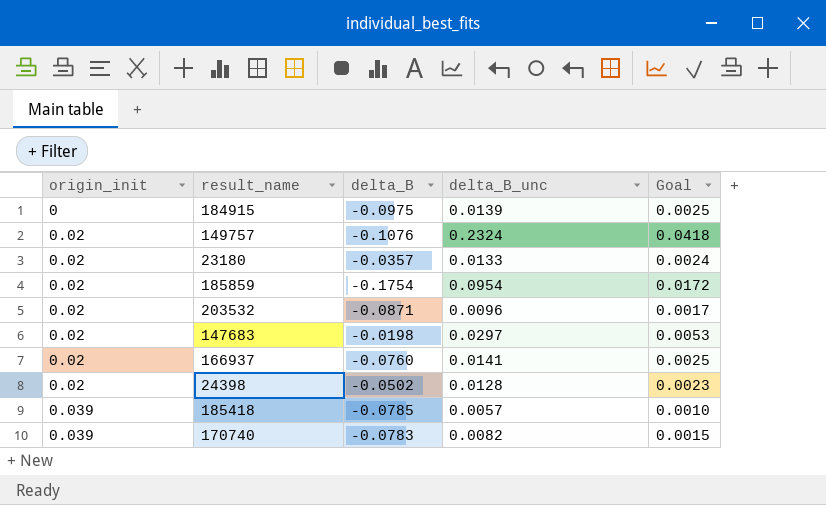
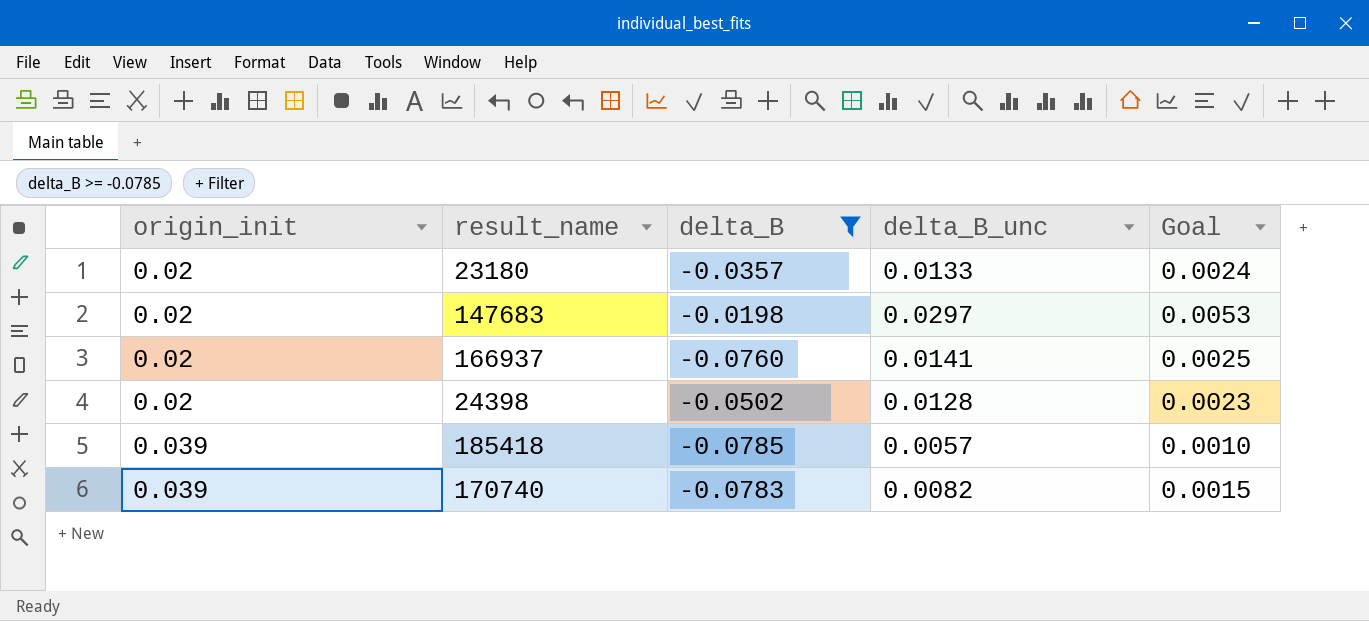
filter: none -> delta_B >= -0.0785

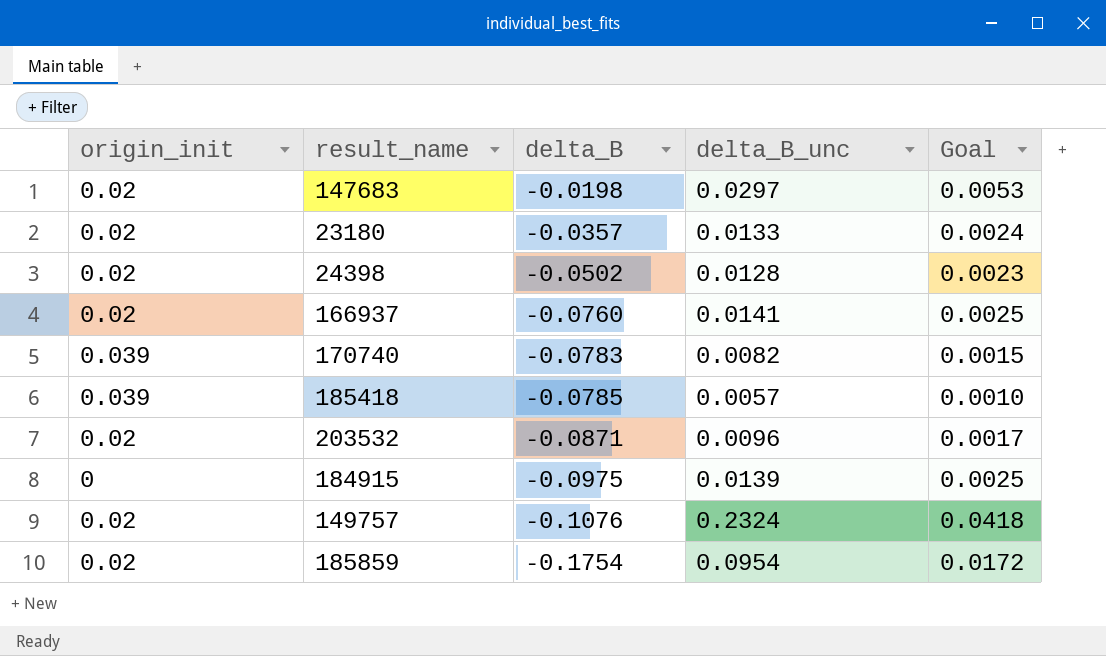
filter: delta_B >= -0.0785 -> none
row order: origin_init ascending -> delta_B descending

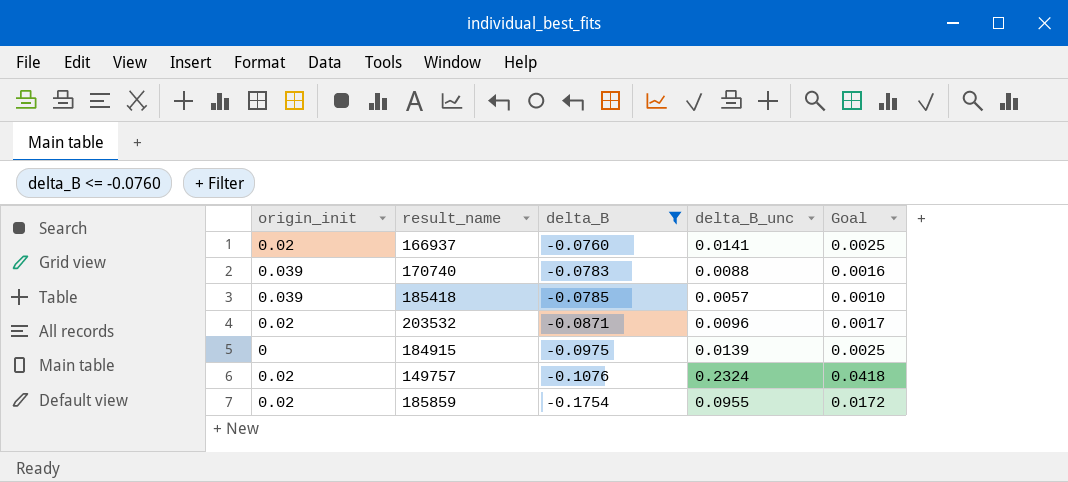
filter: none -> delta_B <= -0.0760
170740 | delta_B_unc: 0.0082 -> 0.0088
170740 | Goal: 0.0015 -> 0.0016
185859 | delta_B_unc: 0.0954 -> 0.0955

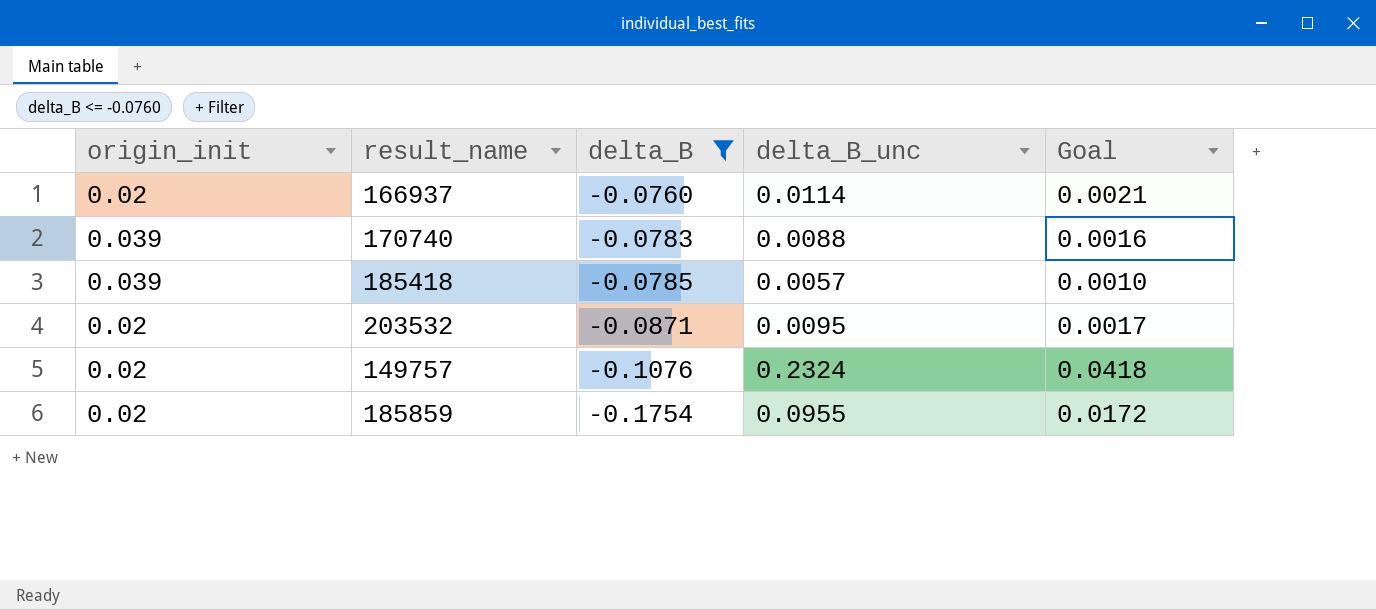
row 184915: 0 | -0.0975 | 0.0139 | 0.0025 -> none
166937 | delta_B_unc: 0.0141 -> 0.0114
166937 | Goal: 0.0025 -> 0.0021
203532 | delta_B_unc: 0.0096 -> 0.0095

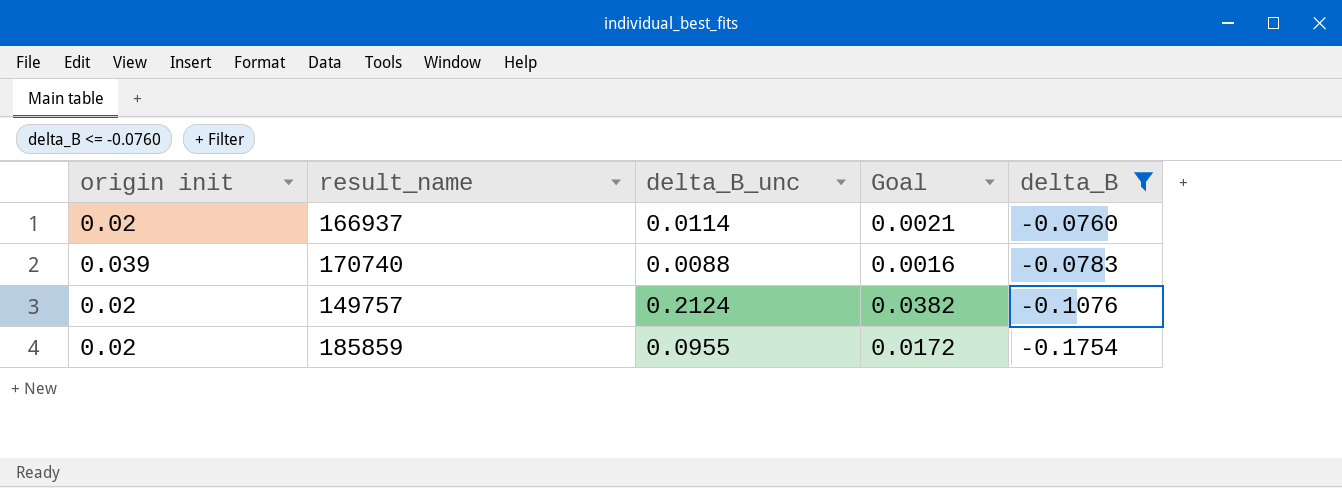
column name: origin_init -> origin init
column delta_B | position: 3 -> 5
row 185418: 0.039 | -0.0785 | 0.0057 | 0.0010 -> none
row 203532: 0.02 | -0.0871 | 0.0095 | 0.0017 -> none
149757 | delta_B_unc: 0.2324 -> 0.2124
149757 | Goal: 0.0418 -> 0.0382

